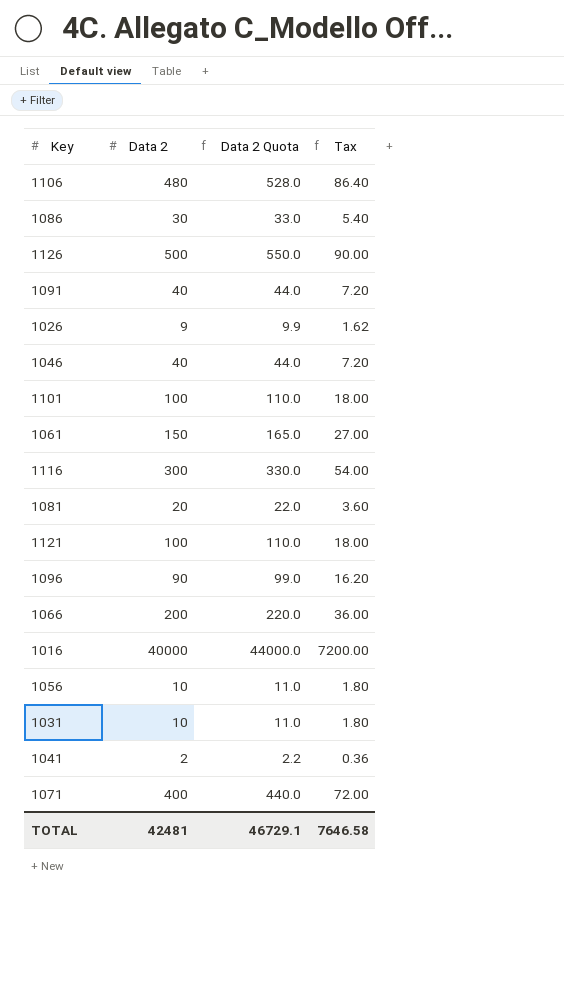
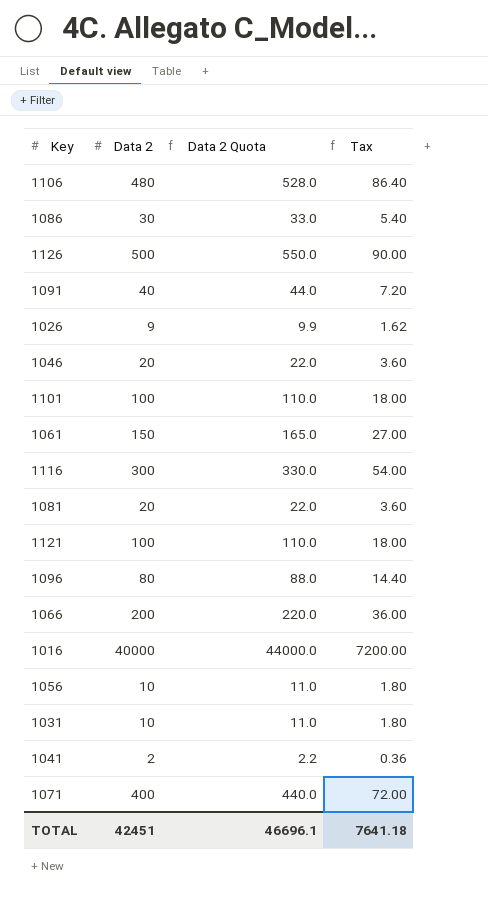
1046 | Data 2: 40 -> 20
1046 | Data 2 Quota: 44.0 -> 22.0
1046 | Tax: 7.20 -> 3.60
1096 | Data 2: 90 -> 80
1096 | Data 2 Quota: 99.0 -> 88.0
1096 | Tax: 16.20 -> 14.40
TOTAL | Data 2: 42481 -> 42451
TOTAL | Data 2 Quota: 46729.1 -> 46696.1
TOTAL | Tax: 7646.58 -> 7641.18

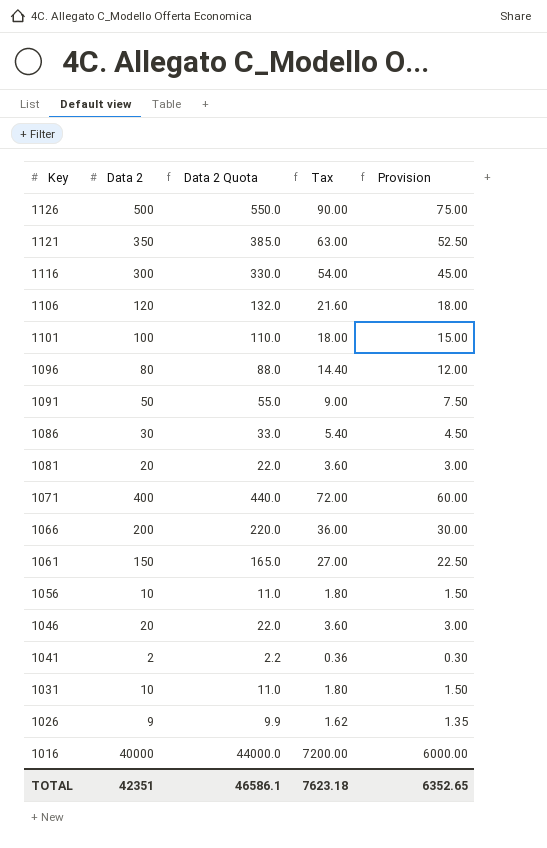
row order: none -> Key descending
column Provision | formula: none -> [Data 2] * 0.15
1121 | Data 2: 100 -> 350
1121 | Data 2 Quota: 110.0 -> 385.0
1121 | Tax: 18.00 -> 63.00
1106 | Data 2: 480 -> 120
1106 | Data 2 Quota: 528.0 -> 132.0
1106 | Tax: 86.40 -> 21.60
1091 | Data 2: 40 -> 50
1091 | Data 2 Quota: 44.0 -> 55.0
1091 | Tax: 7.20 -> 9.00
TOTAL | Data 2: 42451 -> 42351
TOTAL | Data 2 Quota: 46696.1 -> 46586.1
TOTAL | Tax: 7641.18 -> 7623.18

